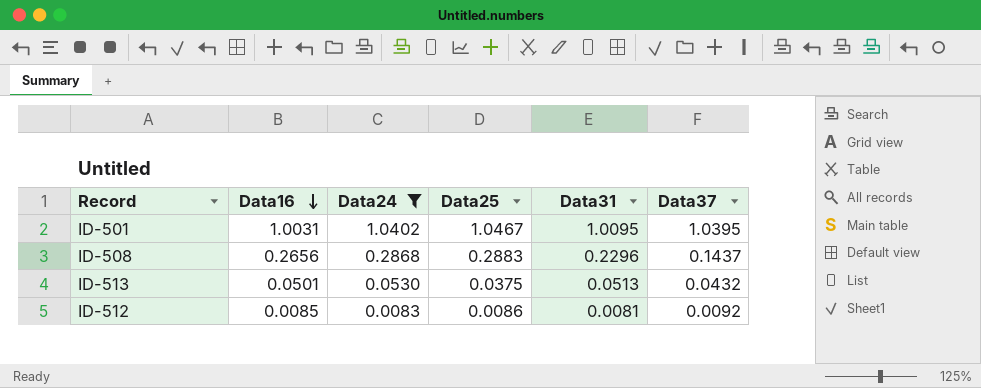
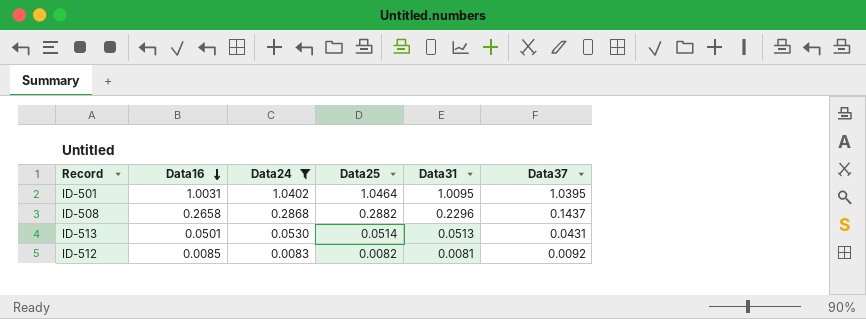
ID-501 | Data25: 1.0467 -> 1.0464
ID-508 | Data16: 0.2656 -> 0.2658
ID-508 | Data25: 0.2883 -> 0.2882
ID-513 | Data25: 0.0375 -> 0.0514
ID-513 | Data37: 0.0432 -> 0.0431
ID-512 | Data25: 0.0086 -> 0.0082

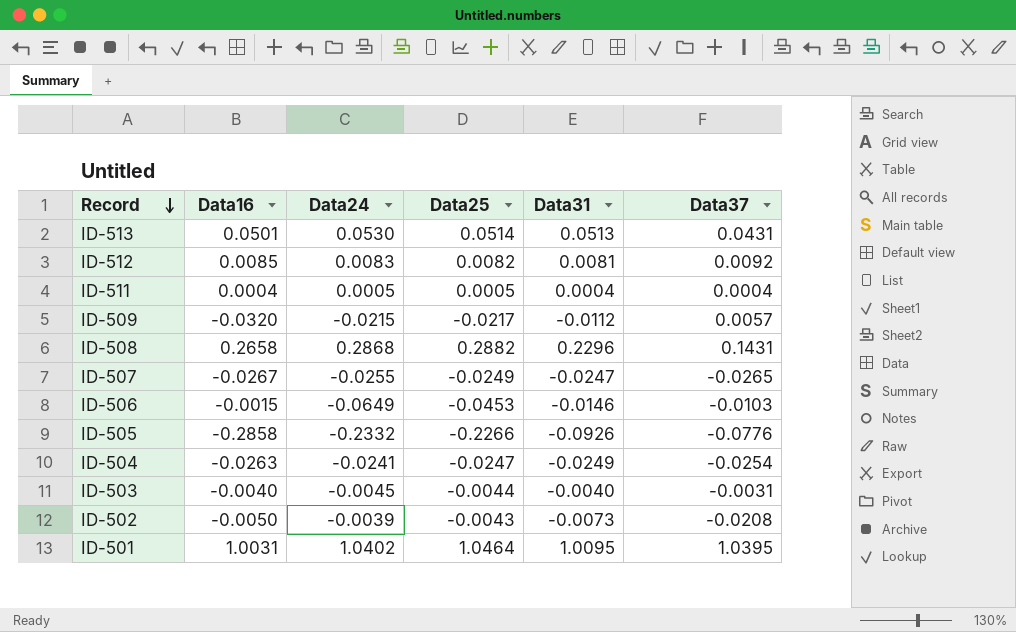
filter: Data24 >= 0.0083 -> none
row order: Data16 descending -> Record descending
ID-508 | Data37: 0.1437 -> 0.1431

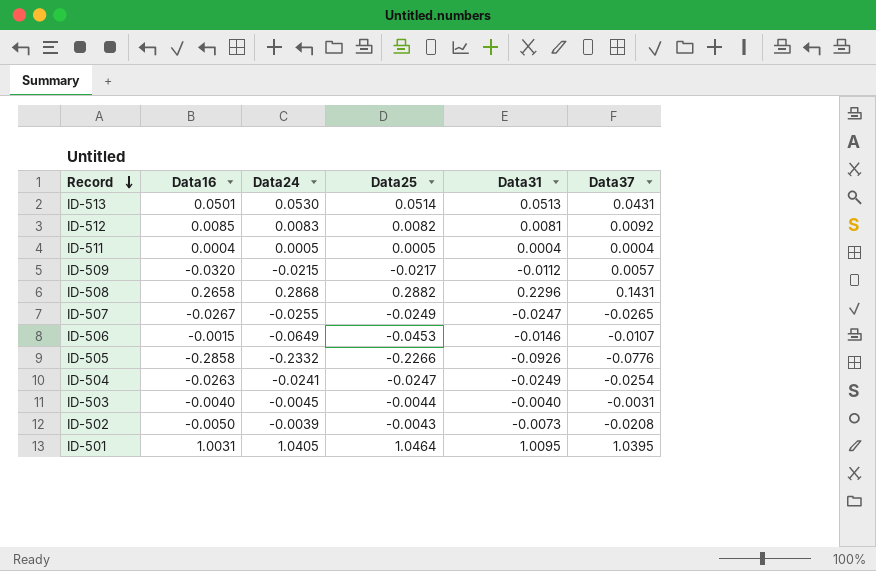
ID-506 | Data37: -0.0103 -> -0.0107
ID-501 | Data24: 1.0402 -> 1.0405

